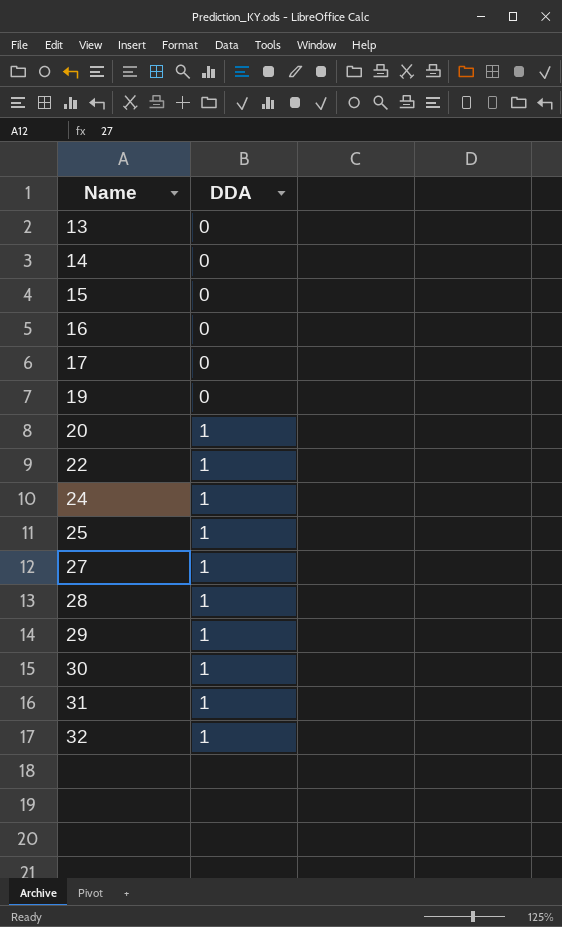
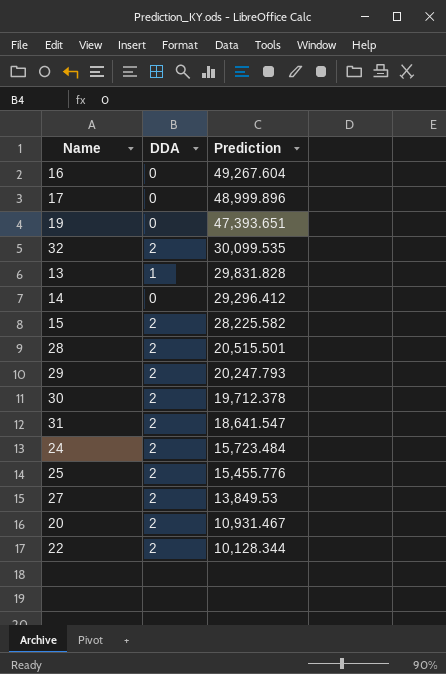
row order: Name ascending -> Prediction descending
column Prediction | position: none -> 3
32 | DDA: 1 -> 2
13 | DDA: 0 -> 1
15 | DDA: 0 -> 2
28 | DDA: 1 -> 2
29 | DDA: 1 -> 2
30 | DDA: 1 -> 2
31 | DDA: 1 -> 2
24 | DDA: 1 -> 2
25 | DDA: 1 -> 2
27 | DDA: 1 -> 2
20 | DDA: 1 -> 2
22 | DDA: 1 -> 2

